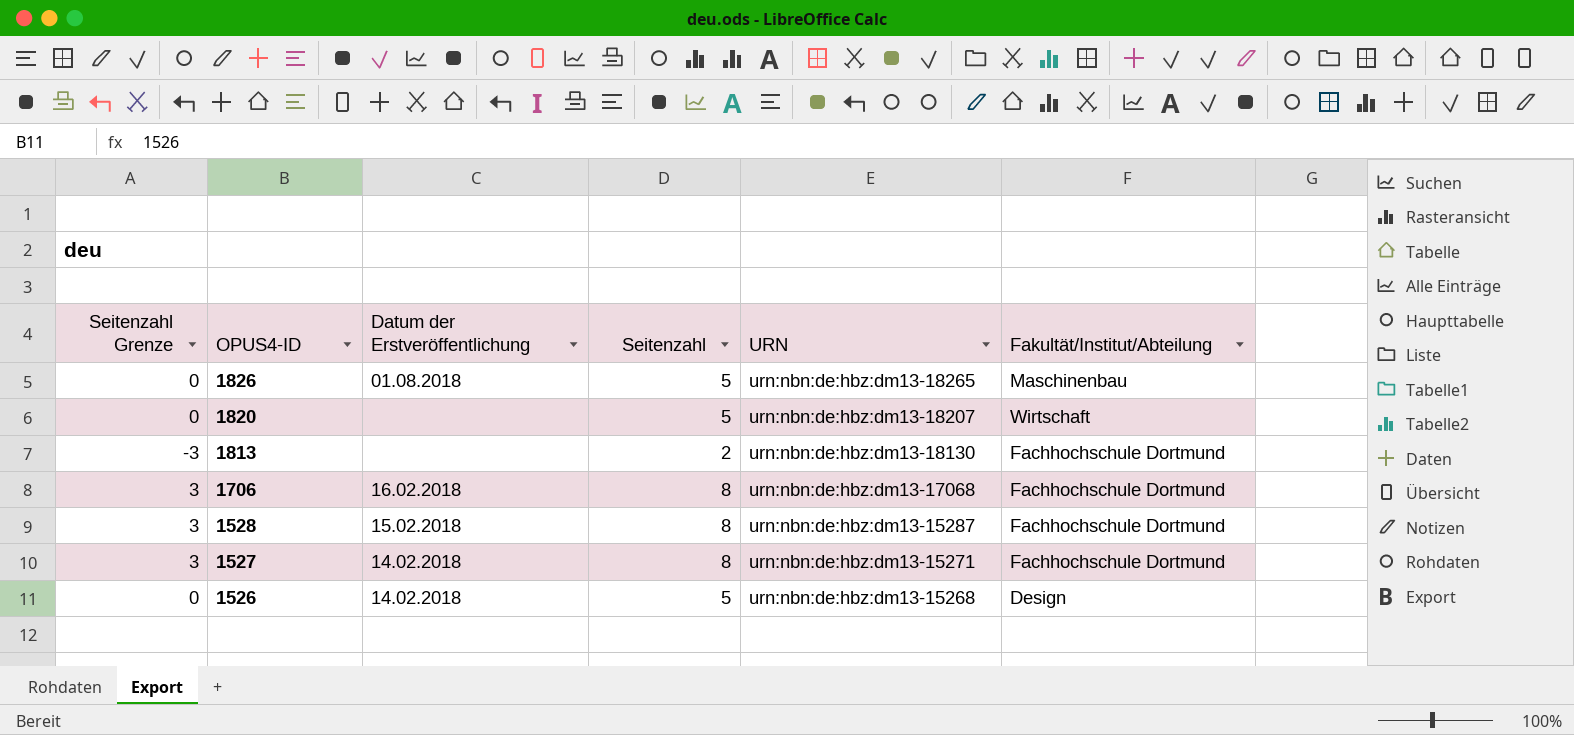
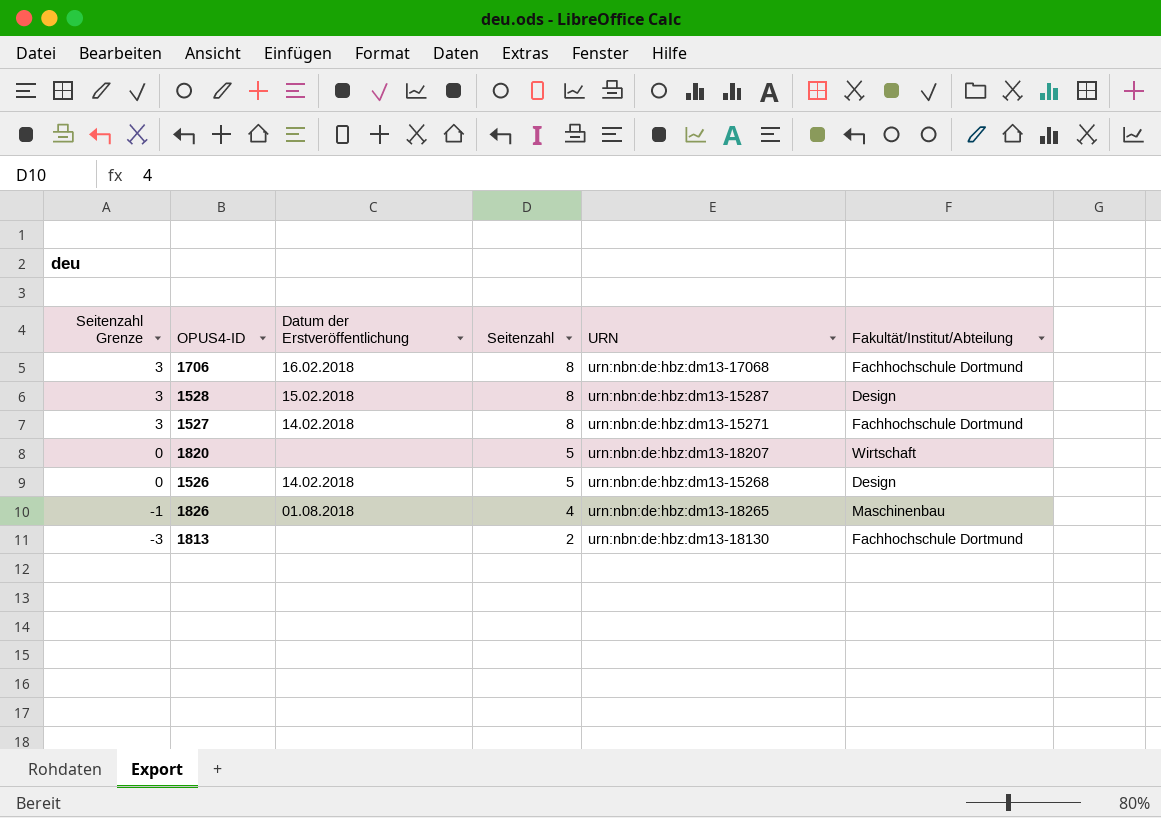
row order: OPUS4-ID descending -> Seitenzahl Grenze descending
1528 | Fakultät/Institut/Abteilung: Fachhochschule Dortmund -> Design
1826 | Seitenzahl Grenze: 0 -> -1
1826 | Seitenzahl: 5 -> 4

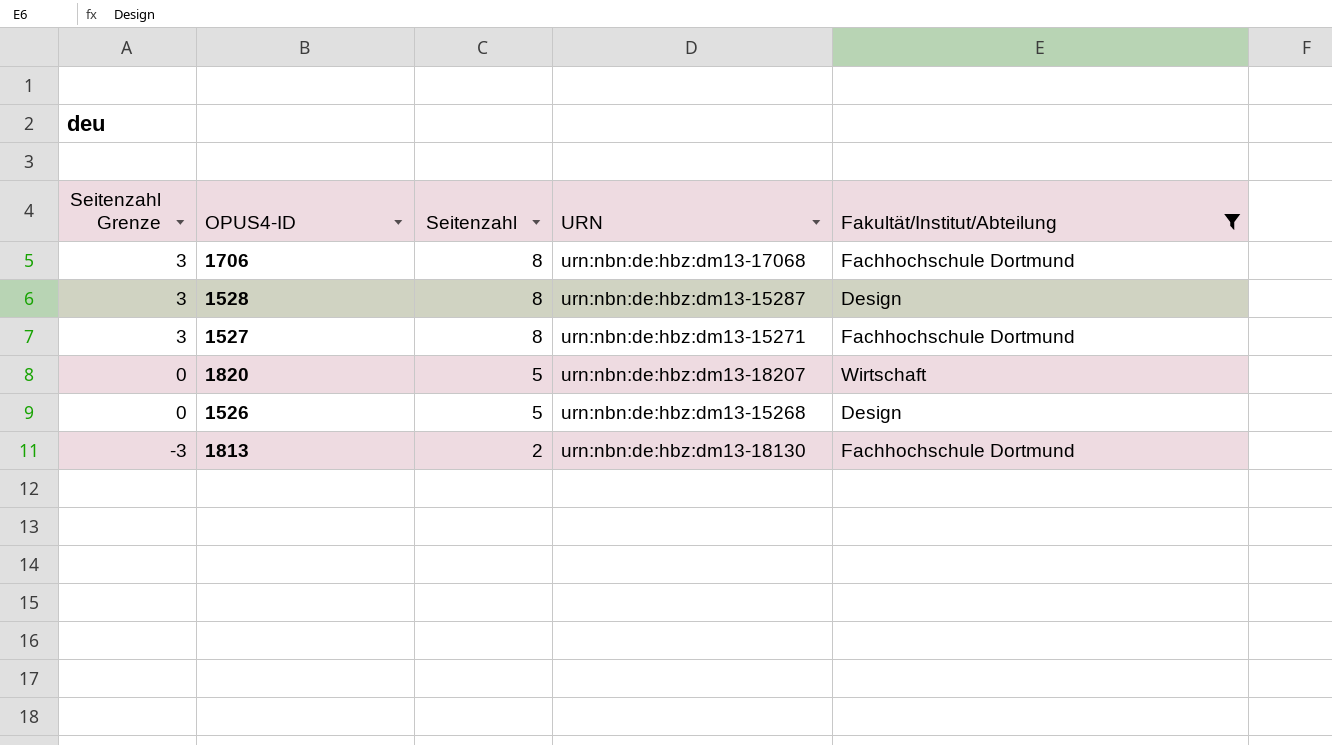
filter: none -> Fakultät/Institut/Abteilung != Maschinenbau
column Datum der Erstveröffentlichung | position: 3 -> none

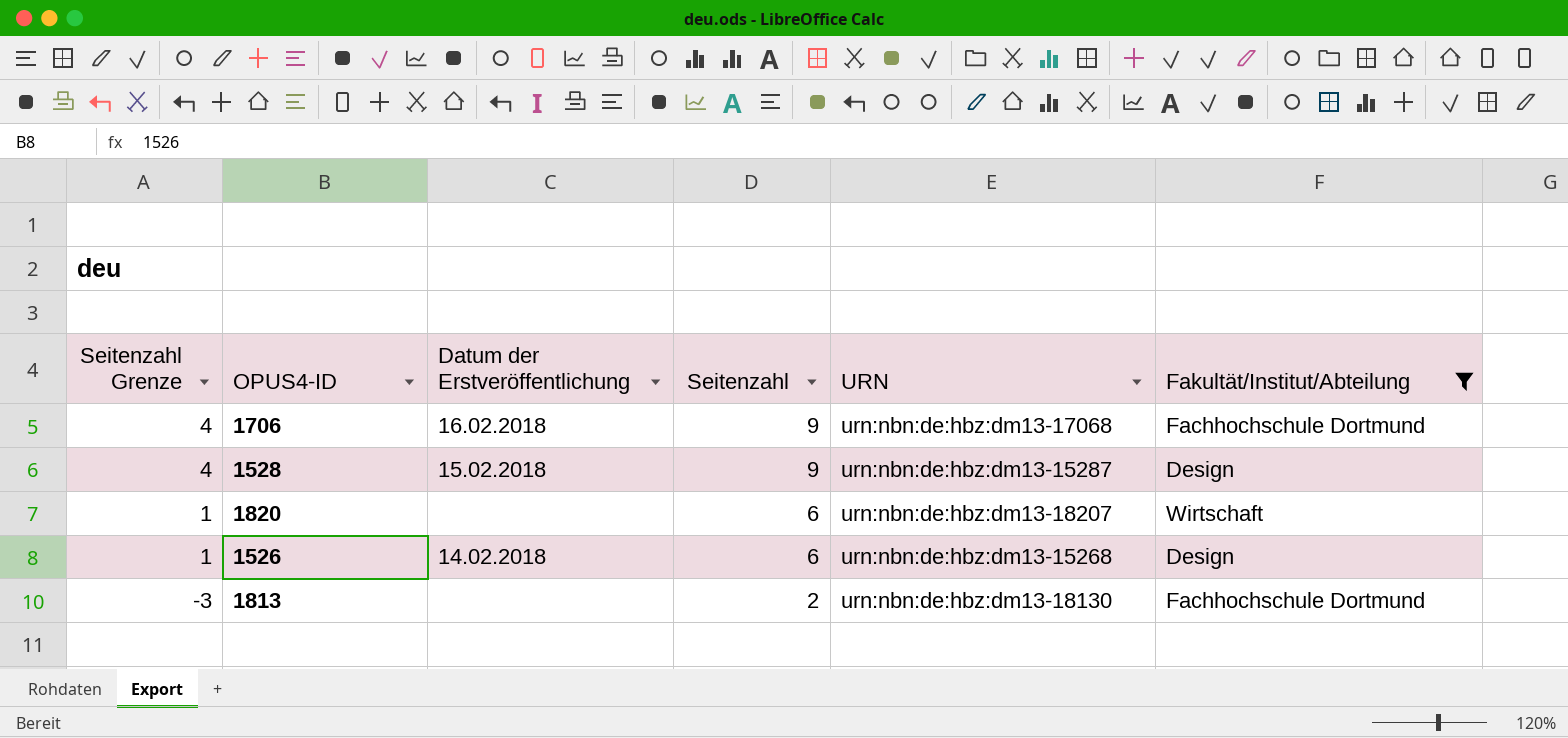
column Datum der Erstveröffentlichung | position: none -> 3
row 1527: 3 | 8 | urn:nbn:de:hbz:dm13-15271 | Fachhochschule Dortmund -> none
1706 | Seitenzahl Grenze: 3 -> 4
1706 | Seitenzahl: 8 -> 9
1528 | Seitenzahl Grenze: 3 -> 4
1528 | Seitenzahl: 8 -> 9
1820 | Seitenzahl Grenze: 0 -> 1
1820 | Seitenzahl: 5 -> 6
1526 | Seitenzahl Grenze: 0 -> 1
1526 | Seitenzahl: 5 -> 6

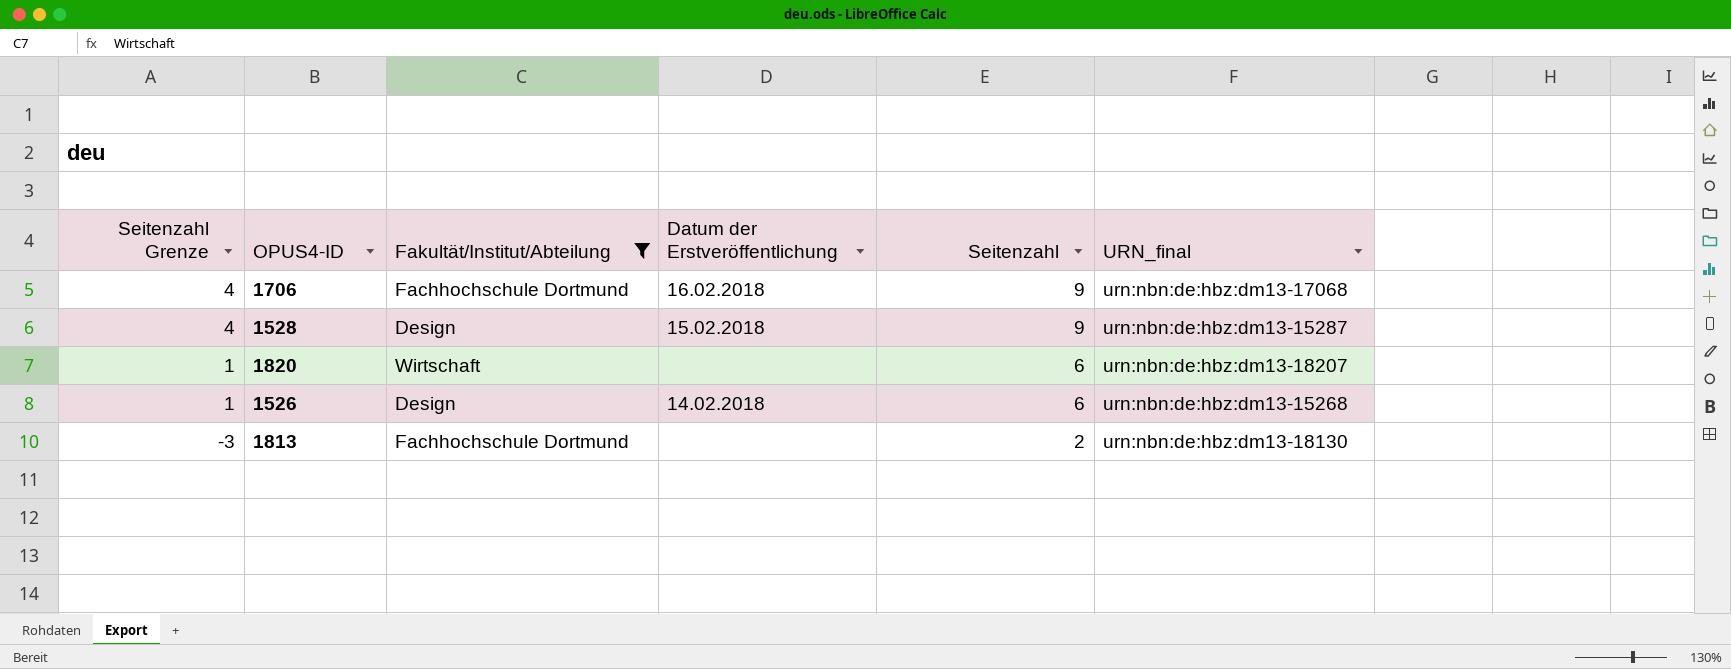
column Fakultät/Institut/Abteilung | position: 6 -> 3
column name: URN -> URN_final

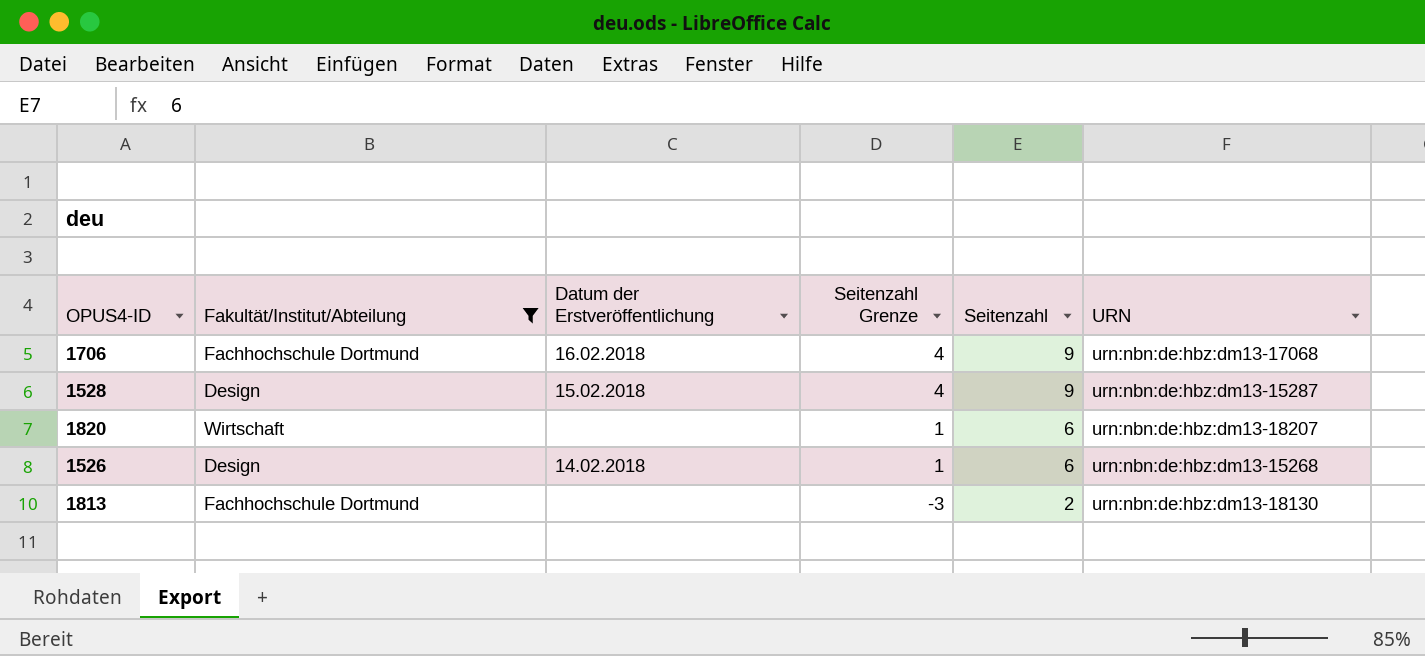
column Seitenzahl Grenze | position: 1 -> 4
column name: URN_final -> URN

